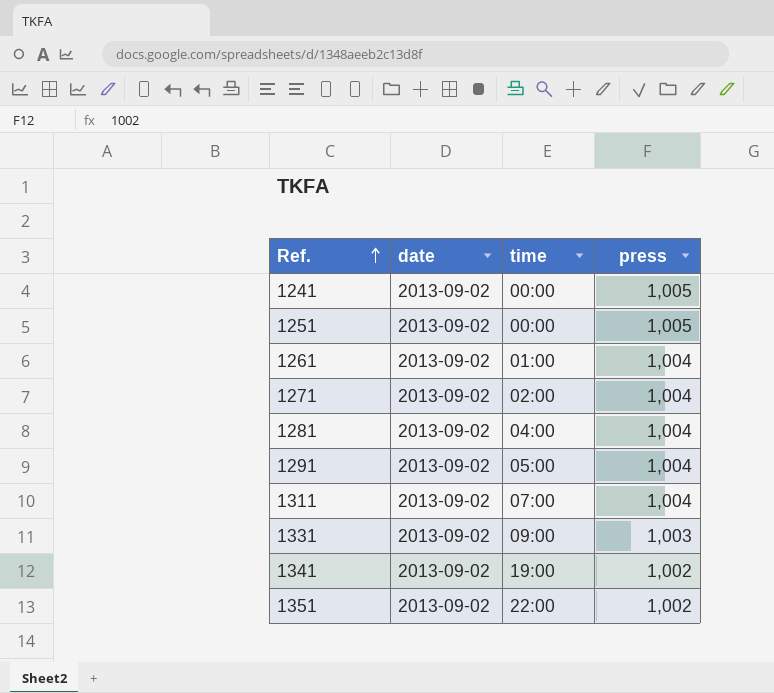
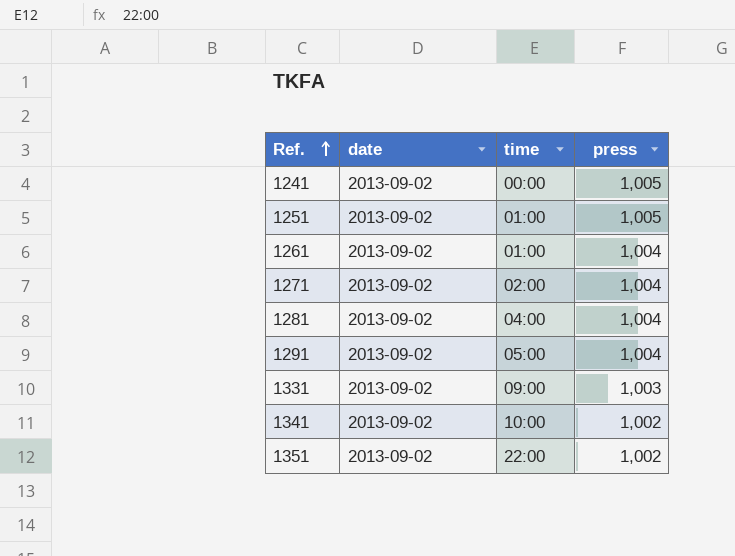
row 1311: 2013-09-02 | 07:00 | 1,004 -> none
1251 | time: 00:00 -> 01:00
1341 | time: 19:00 -> 10:00

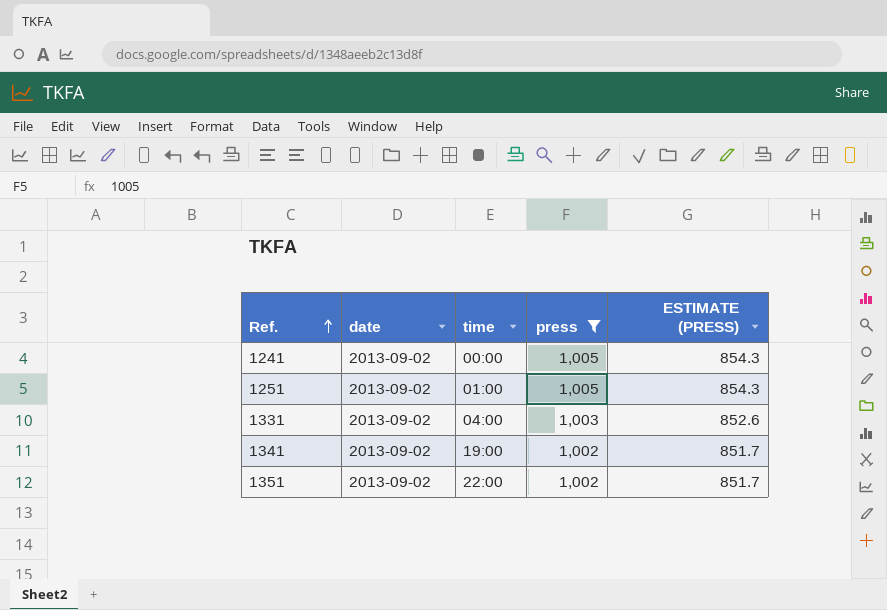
filter: none -> press != 1,004
column ESTIMATE (PRESS) | formula: none -> [press] * 0.85
1331 | time: 09:00 -> 04:00
1341 | time: 10:00 -> 19:00

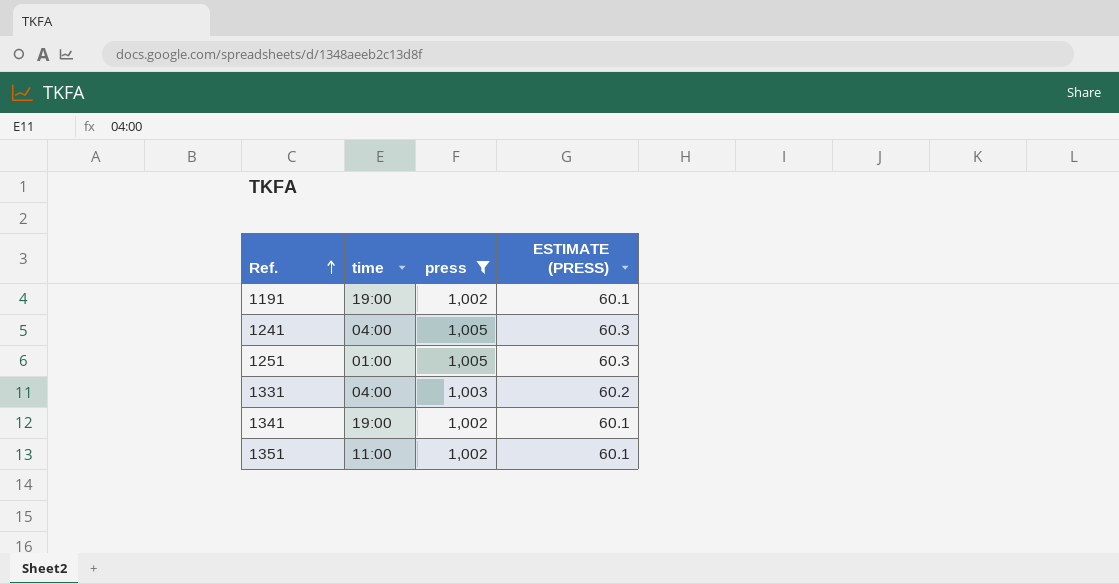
column date | position: 2 -> none
column ESTIMATE (PRESS) | formula: [press] * 0.85 -> [press] * 0.06
row 1191: none -> 19:00 | 1,002 | 60.1
1241 | time: 00:00 -> 04:00
1351 | time: 22:00 -> 11:00

